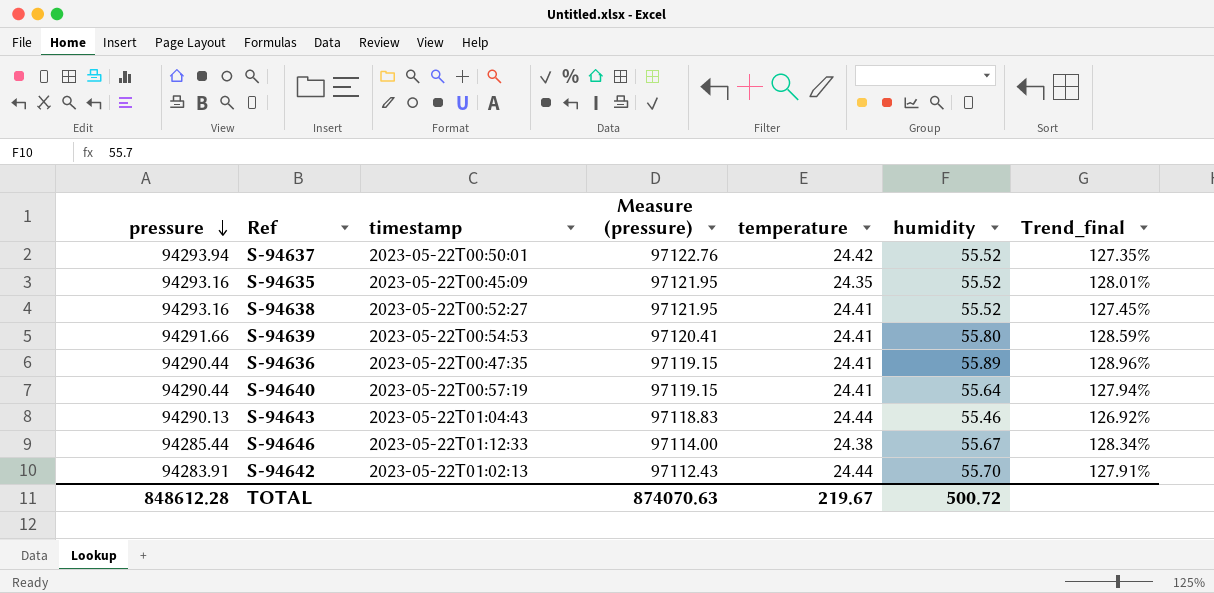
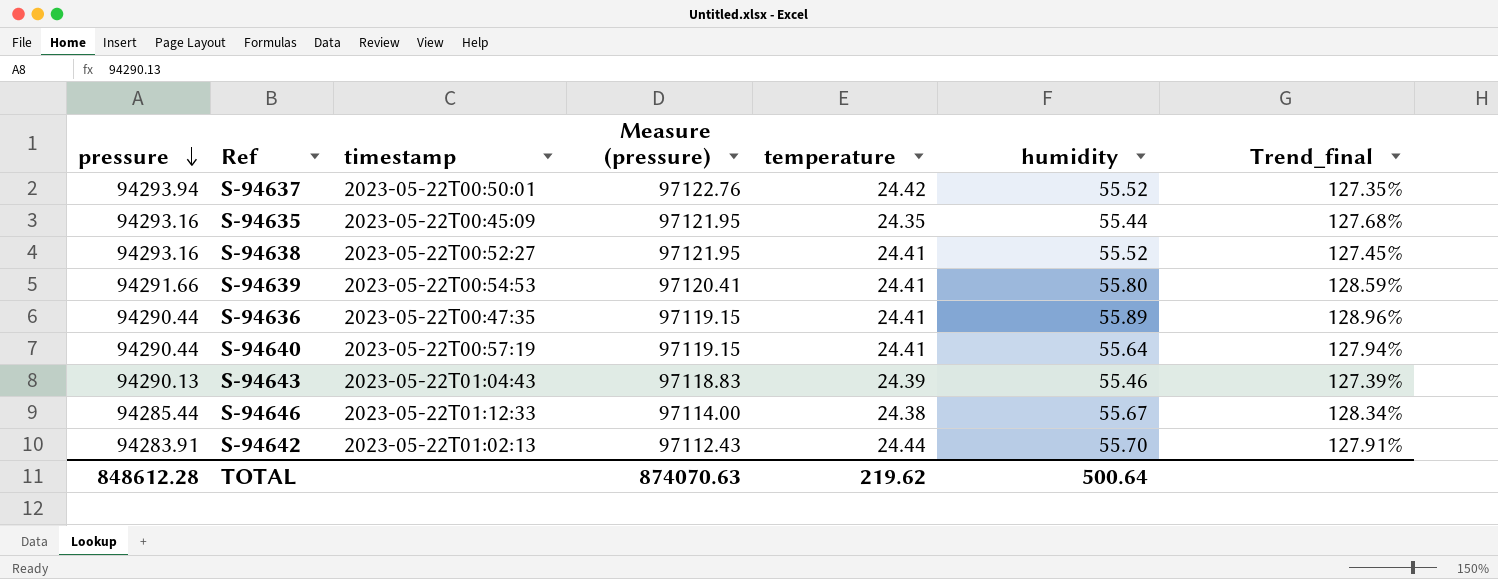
S-94635 | humidity: 55.52 -> 55.44
S-94635 | Trend_final: 128.01% -> 127.68%
S-94643 | temperature: 24.44 -> 24.39
S-94643 | Trend_final: 126.92% -> 127.39%
TOTAL | temperature: 219.67 -> 219.62
TOTAL | humidity: 500.72 -> 500.64

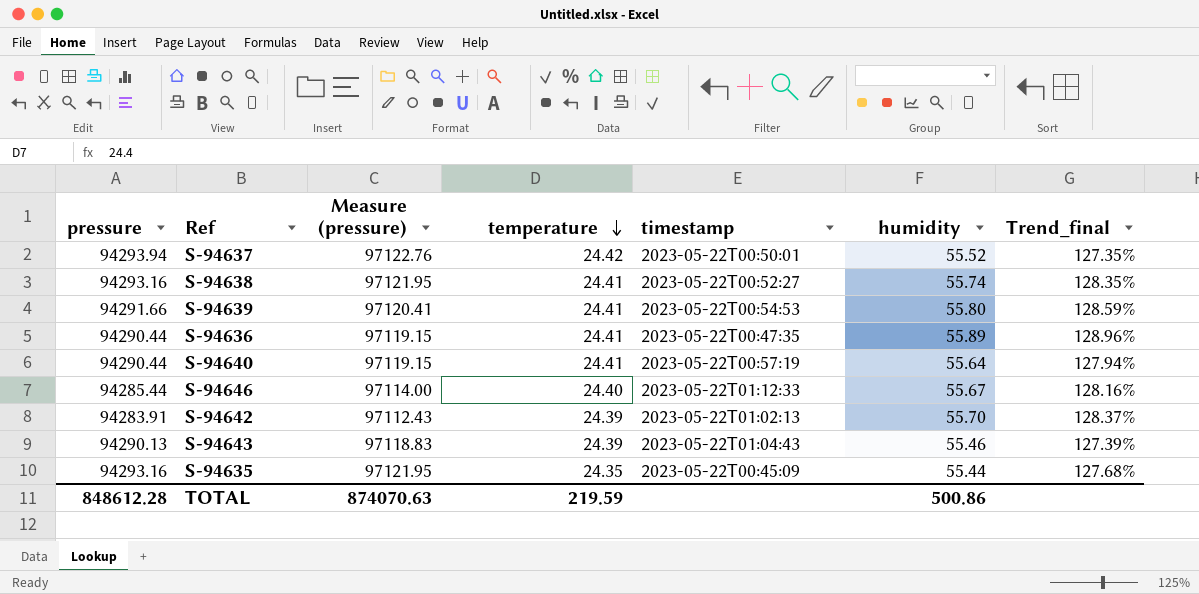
row order: pressure descending -> temperature descending
column timestamp | position: 3 -> 5
S-94638 | humidity: 55.52 -> 55.74
S-94638 | Trend_final: 127.45% -> 128.35%
S-94646 | temperature: 24.38 -> 24.40
S-94646 | Trend_final: 128.34% -> 128.16%
S-94642 | temperature: 24.44 -> 24.39
S-94642 | Trend_final: 127.91% -> 128.37%
TOTAL | temperature: 219.62 -> 219.59
TOTAL | humidity: 500.64 -> 500.86

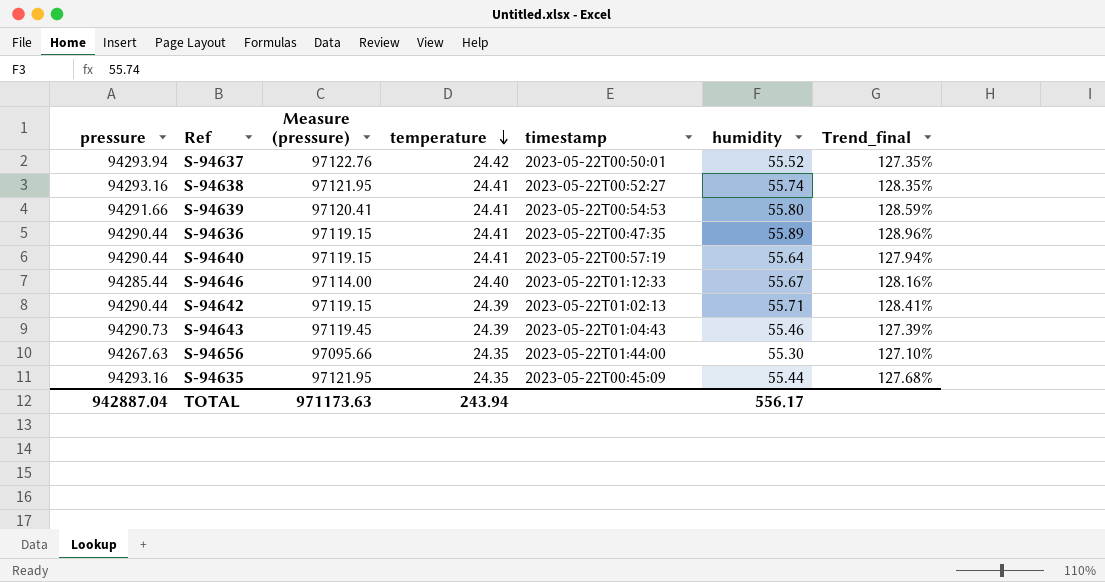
S-94642 | pressure: 94283.91 -> 94290.44
S-94642 | Measure (pressure): 97112.43 -> 97119.15
S-94642 | humidity: 55.70 -> 55.71
S-94642 | Trend_final: 128.37% -> 128.41%
S-94643 | pressure: 94290.13 -> 94290.73
S-94643 | Measure (pressure): 97118.83 -> 97119.45
row S-94656: none -> 94267.63 | 97095.66 | 24.35 | 2023-05-22T01:44:00 | 55.30 | 127.10%
TOTAL | pressure: 848612.28 -> 942887.04
TOTAL | Measure (pressure): 874070.63 -> 971173.63
TOTAL | temperature: 219.59 -> 243.94
TOTAL | humidity: 500.86 -> 556.17

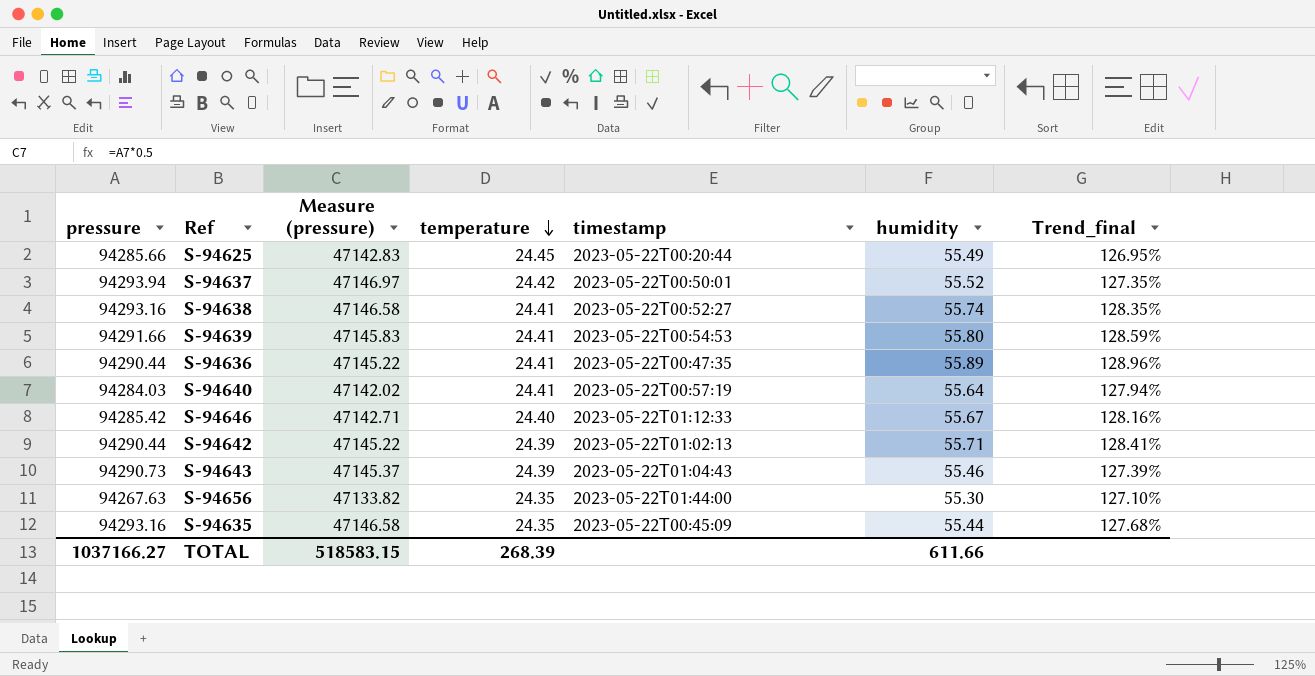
column Measure (pressure) | formula: [pressure] * 1.03 -> [pressure] * 0.5
row S-94625: none -> 94285.66 | 47142.83 | 24.45 | 2023-05-22T00:20:44 | 55.49 | 126.95%
S-94640 | pressure: 94290.44 -> 94284.03
S-94646 | pressure: 94285.44 -> 94285.42
TOTAL | pressure: 942887.04 -> 1037166.27
TOTAL | Measure (pressure): 971173.63 -> 518583.15
TOTAL | temperature: 243.94 -> 268.39
TOTAL | humidity: 556.17 -> 611.66

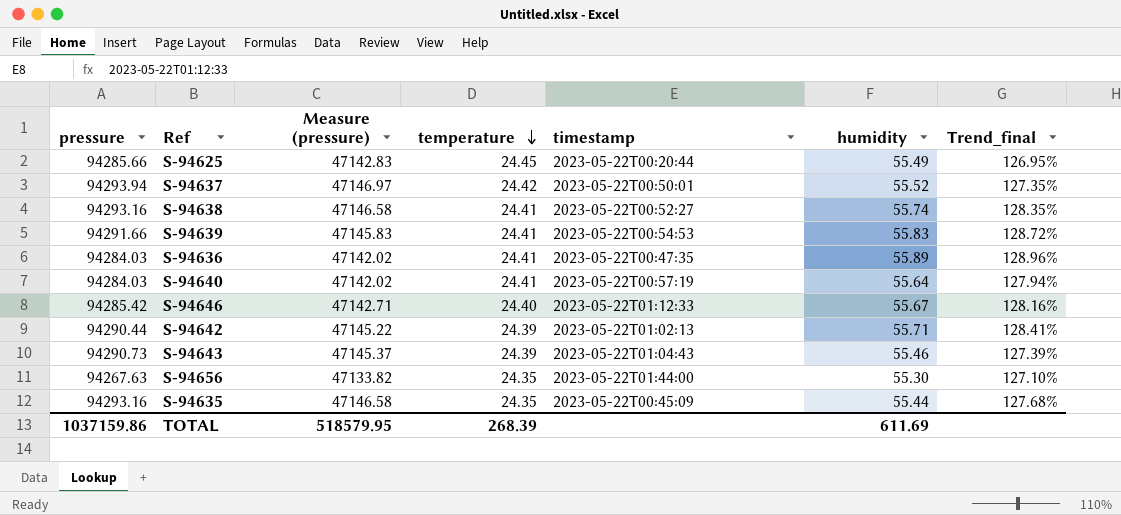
S-94639 | humidity: 55.80 -> 55.83
S-94639 | Trend_final: 128.59% -> 128.72%
S-94636 | pressure: 94290.44 -> 94284.03
S-94636 | Measure (pressure): 47145.22 -> 47142.02
TOTAL | pressure: 1037166.27 -> 1037159.86
TOTAL | Measure (pressure): 518583.15 -> 518579.95
TOTAL | humidity: 611.66 -> 611.69

